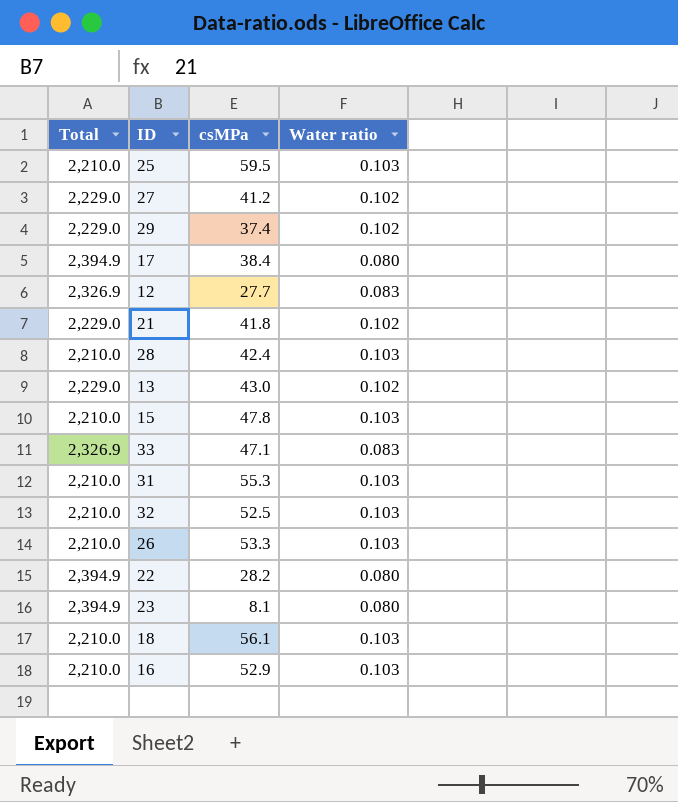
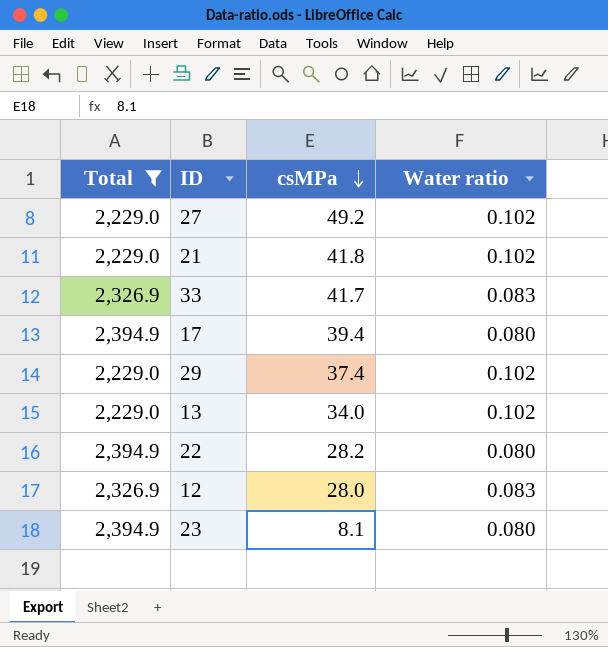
filter: none -> Total != 2,210.0
row order: none -> csMPa descending
27 | csMPa: 41.2 -> 49.2
33 | csMPa: 47.1 -> 41.7
17 | csMPa: 38.4 -> 39.4
13 | csMPa: 43.0 -> 34.0
12 | csMPa: 27.7 -> 28.0

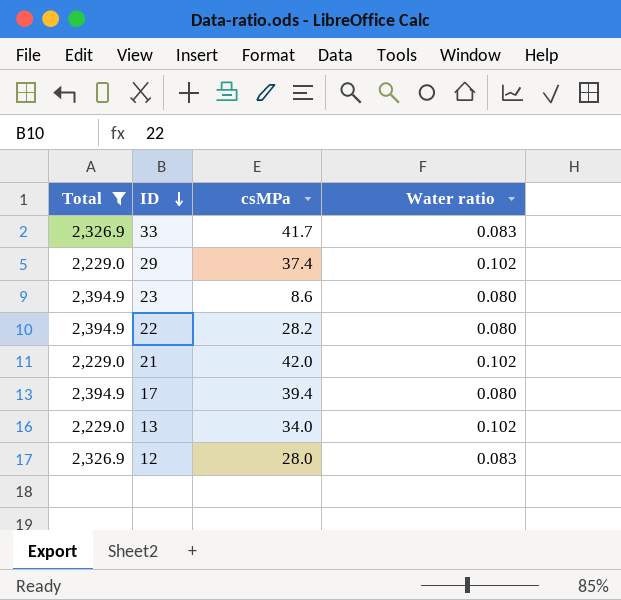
row order: csMPa descending -> ID descending
row 27: 2,229.0 | 49.2 | 0.102 -> none
23 | csMPa: 8.1 -> 8.6
21 | csMPa: 41.8 -> 42.0

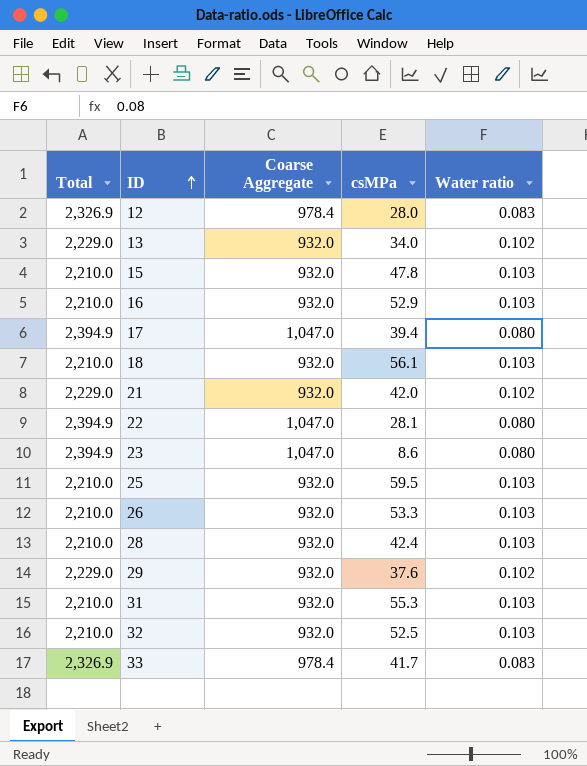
filter: Total != 2,210.0 -> none
row order: ID descending -> ID ascending
column Coarse Aggregate | position: none -> 3
22 | csMPa: 28.2 -> 28.1
29 | csMPa: 37.4 -> 37.6

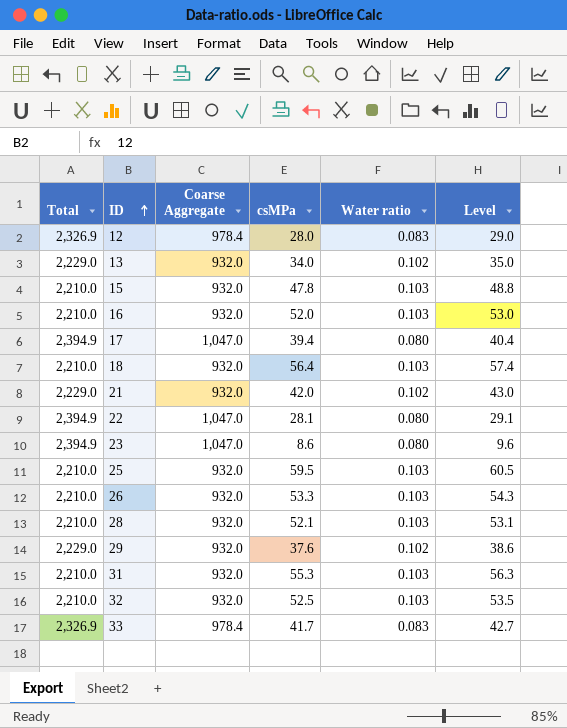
column Level | formula: none -> [csMPa] + 1
16 | csMPa: 52.9 -> 52.0
18 | csMPa: 56.1 -> 56.4
28 | csMPa: 42.4 -> 52.1

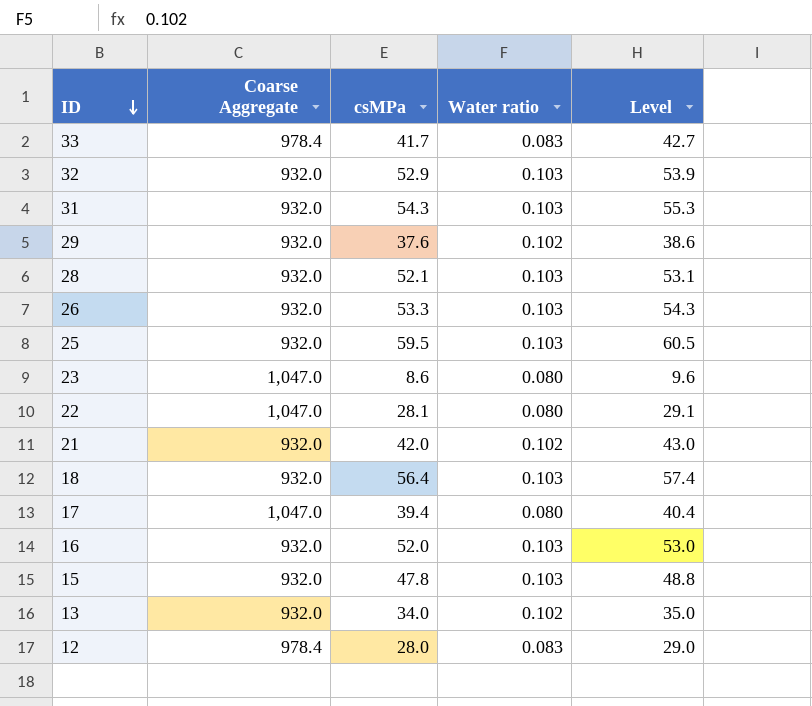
row order: ID ascending -> ID descending
column Total | position: 1 -> none
32 | csMPa: 52.5 -> 52.9
32 | Level: 53.5 -> 53.9
31 | csMPa: 55.3 -> 54.3
31 | Level: 56.3 -> 55.3

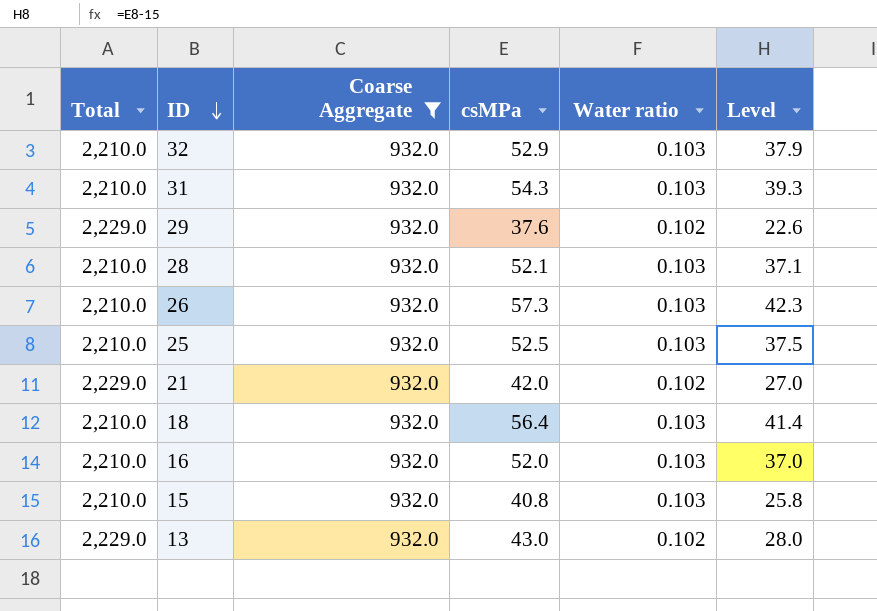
filter: none -> Coarse Aggregate = 932.0
column Total | position: none -> 1
column Level | formula: [csMPa] + 1 -> [csMPa] - 15
26 | csMPa: 53.3 -> 57.3
25 | csMPa: 59.5 -> 52.5
15 | csMPa: 47.8 -> 40.8
13 | csMPa: 34.0 -> 43.0

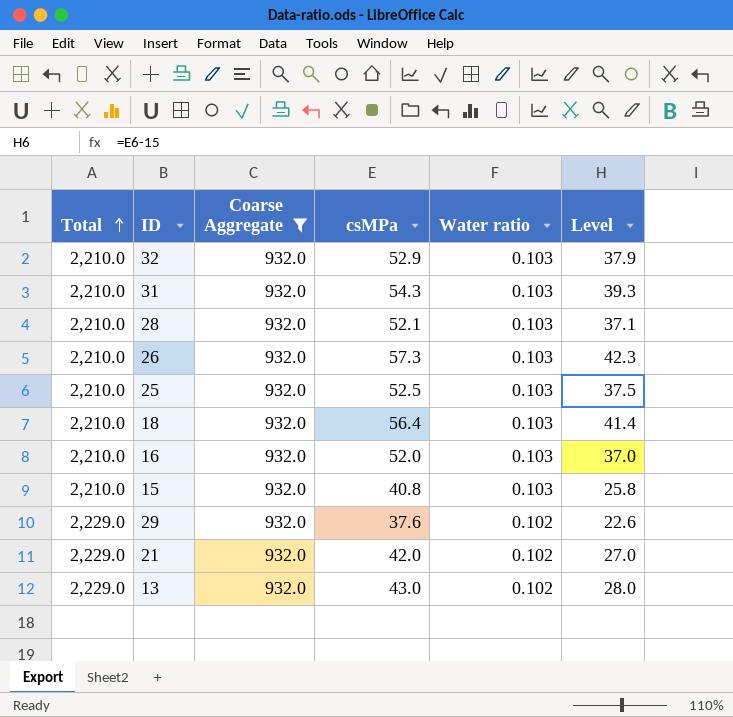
row order: ID descending -> Total ascending

